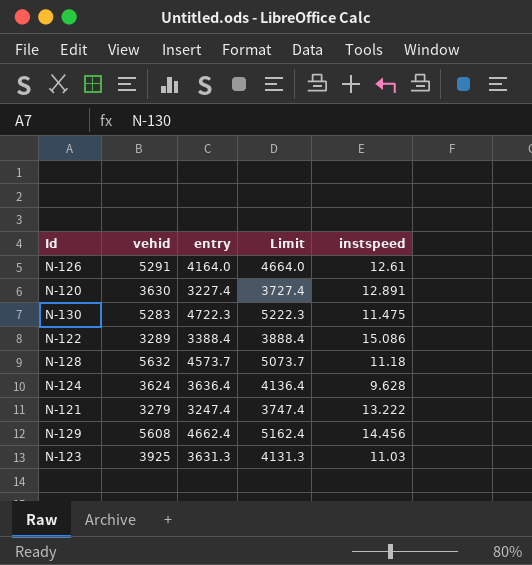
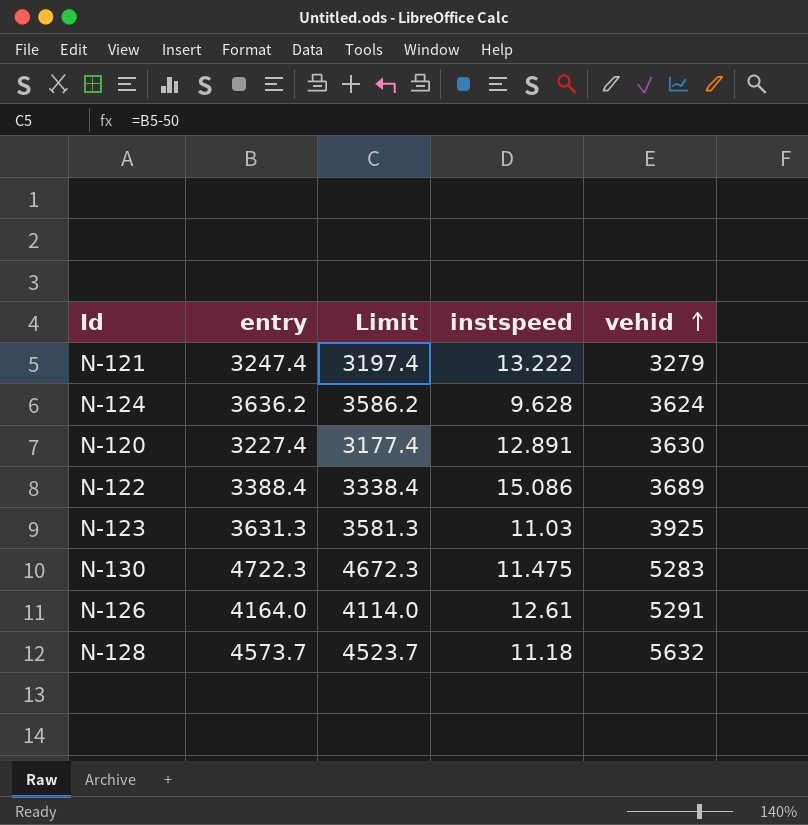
row order: none -> vehid ascending
column Limit | formula: [entry] + 500 -> [entry] - 50
column vehid | position: 2 -> 5
row N-129: 5608 | 4662.4 | 5162.4 | 14.456 -> none
N-124 | entry: 3636.4 -> 3636.2
N-122 | vehid: 3289 -> 3689

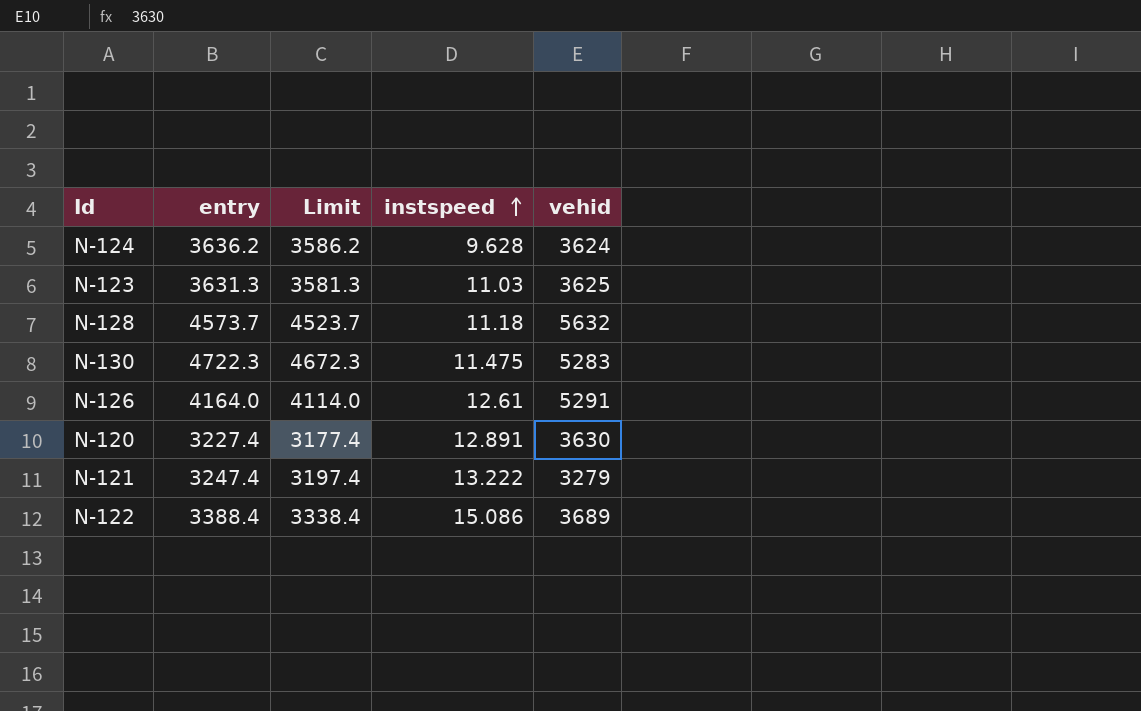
row order: vehid ascending -> instspeed ascending
N-123 | vehid: 3925 -> 3625

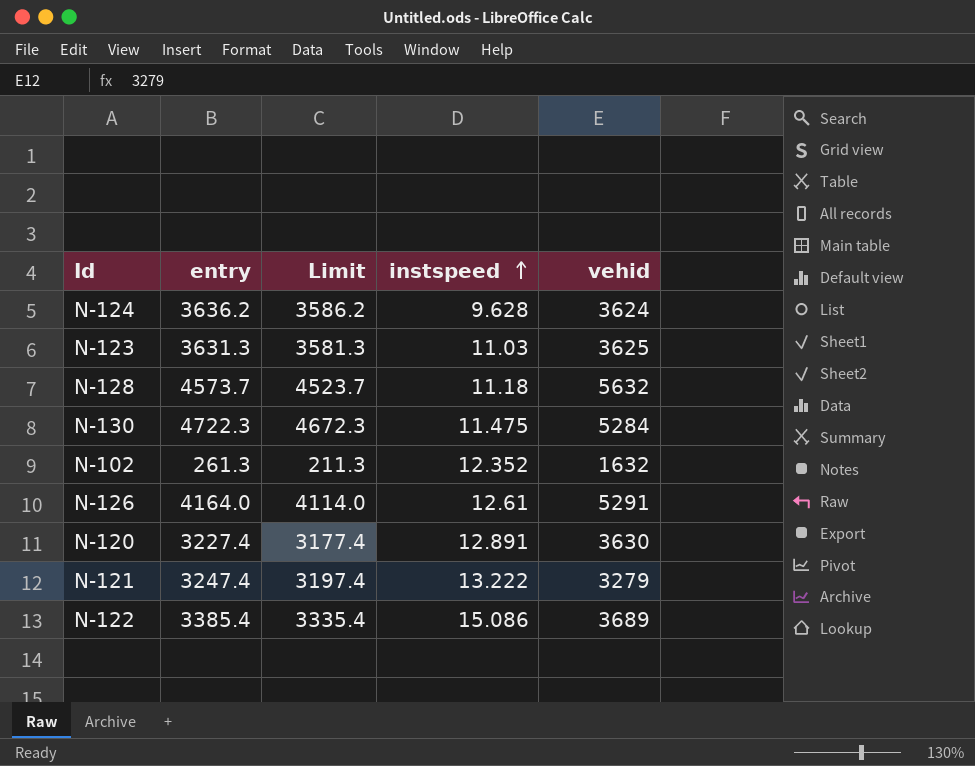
N-130 | vehid: 5283 -> 5284
row N-102: none -> 261.3 | 211.3 | 12.352 | 1632
N-122 | entry: 3388.4 -> 3385.4
N-122 | Limit: 3338.4 -> 3335.4

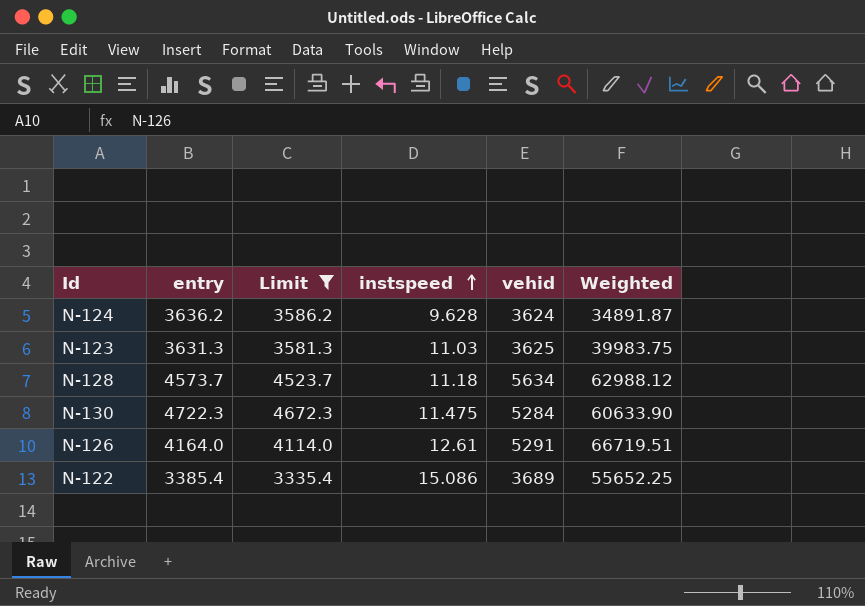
filter: none -> Limit >= 3335.4
column Weighted | formula: none -> [instspeed] * [vehid]
N-128 | vehid: 5632 -> 5634

